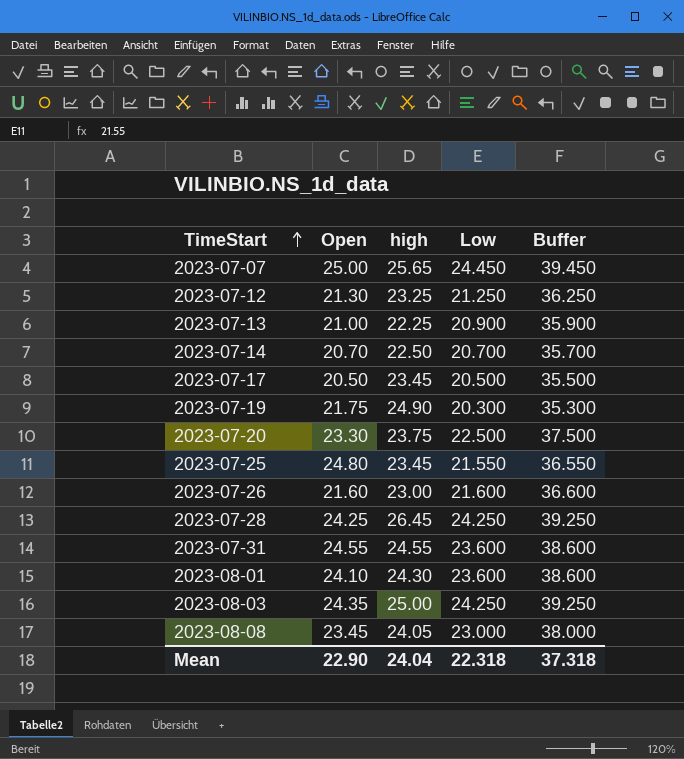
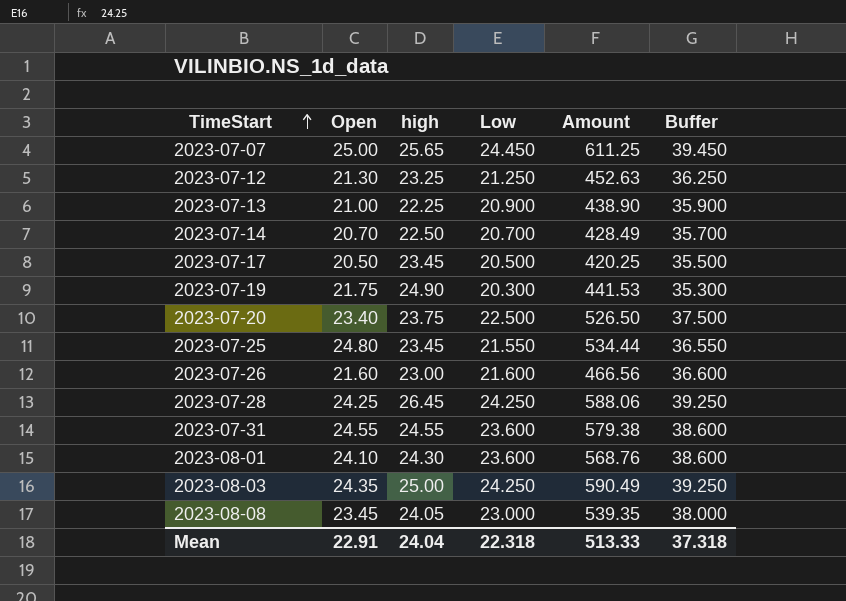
column Amount | formula: none -> [Open] * [Low]
2023-07-20 | Open: 23.30 -> 23.40
Mean | Open: 22.90 -> 22.91

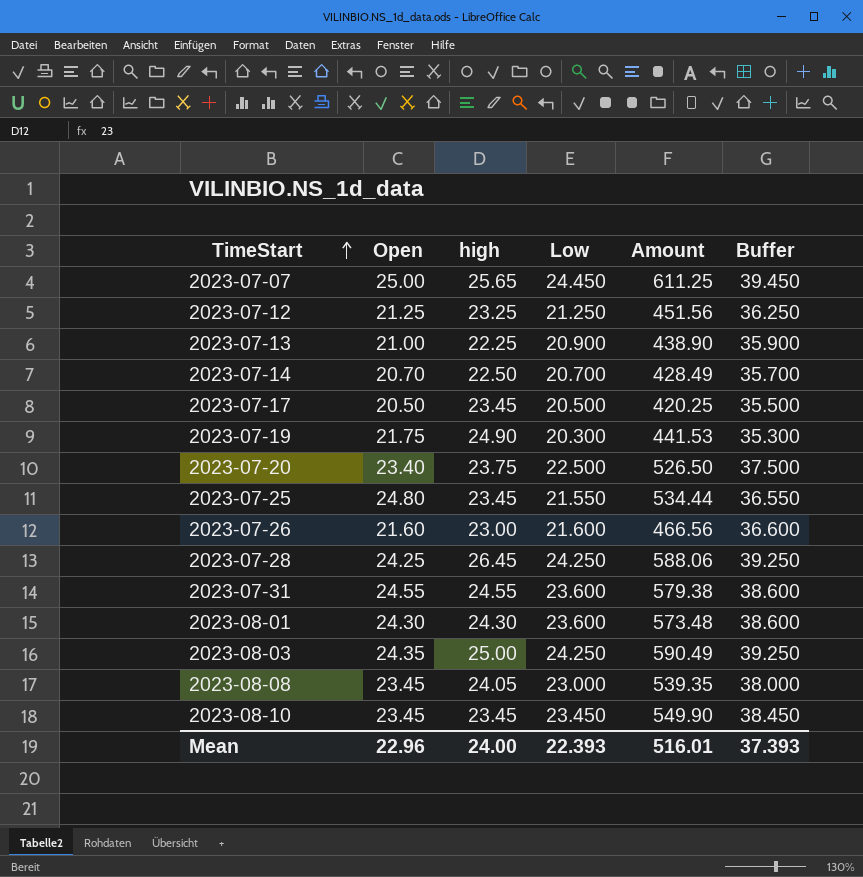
2023-07-12 | Open: 21.30 -> 21.25
2023-07-12 | Amount: 452.63 -> 451.56
2023-08-01 | Open: 24.10 -> 24.30
2023-08-01 | Amount: 568.76 -> 573.48
row 2023-08-10: none -> 23.45 | 23.45 | 23.450 | 549.90 | 38.450
Mean | Open: 22.91 -> 22.96
Mean | high: 24.04 -> 24.00
Mean | Low: 22.318 -> 22.393
Mean | Amount: 513.33 -> 516.01
Mean | Buffer: 37.318 -> 37.393

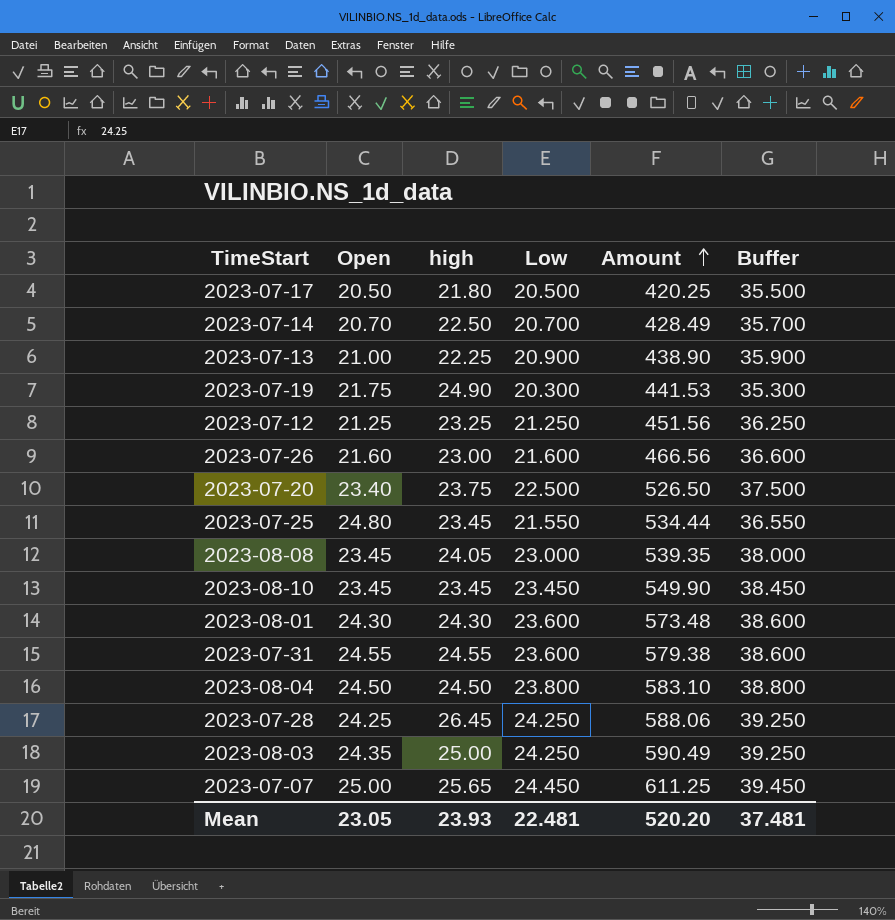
row order: TimeStart ascending -> Amount ascending
2023-07-17 | high: 23.45 -> 21.80
row 2023-08-04: none -> 24.50 | 24.50 | 23.800 | 583.10 | 38.800
Mean | Open: 22.96 -> 23.05
Mean | high: 24.00 -> 23.93
Mean | Low: 22.393 -> 22.481
Mean | Amount: 516.01 -> 520.20
Mean | Buffer: 37.393 -> 37.481

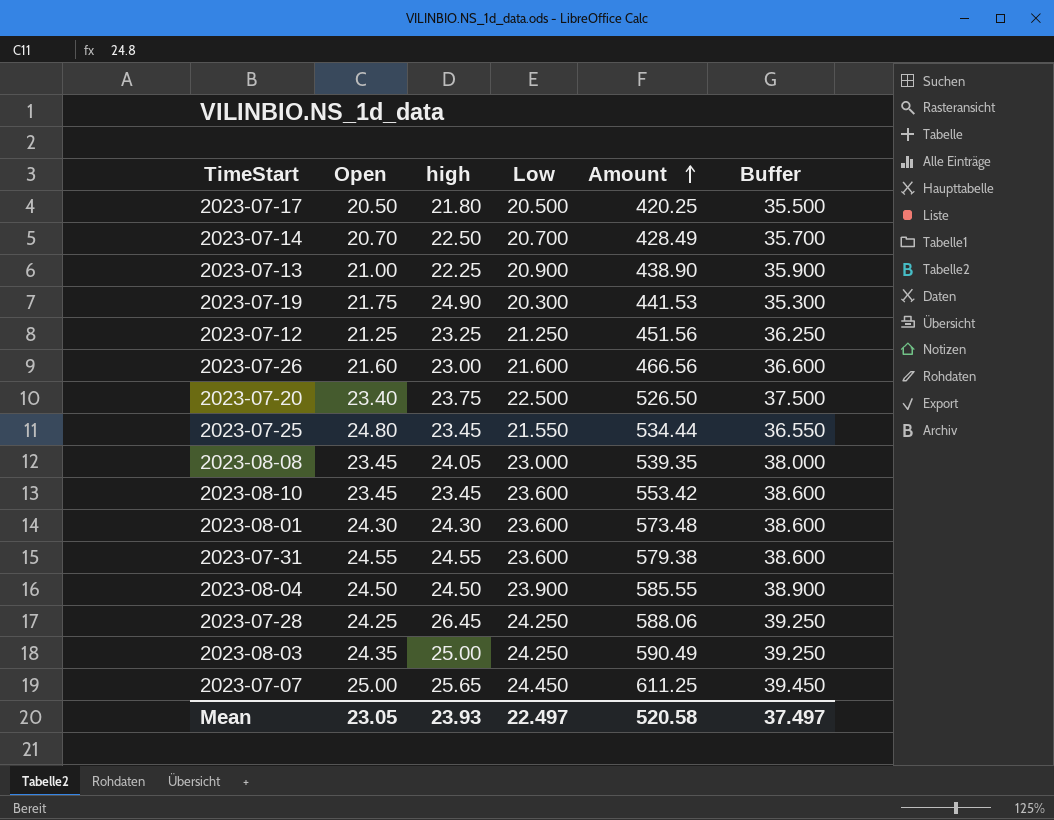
2023-08-10 | Low: 23.450 -> 23.600
2023-08-10 | Amount: 549.90 -> 553.42
2023-08-10 | Buffer: 38.450 -> 38.600
2023-08-04 | Low: 23.800 -> 23.900
2023-08-04 | Amount: 583.10 -> 585.55
2023-08-04 | Buffer: 38.800 -> 38.900
Mean | Low: 22.481 -> 22.497
Mean | Amount: 520.20 -> 520.58
Mean | Buffer: 37.481 -> 37.497

